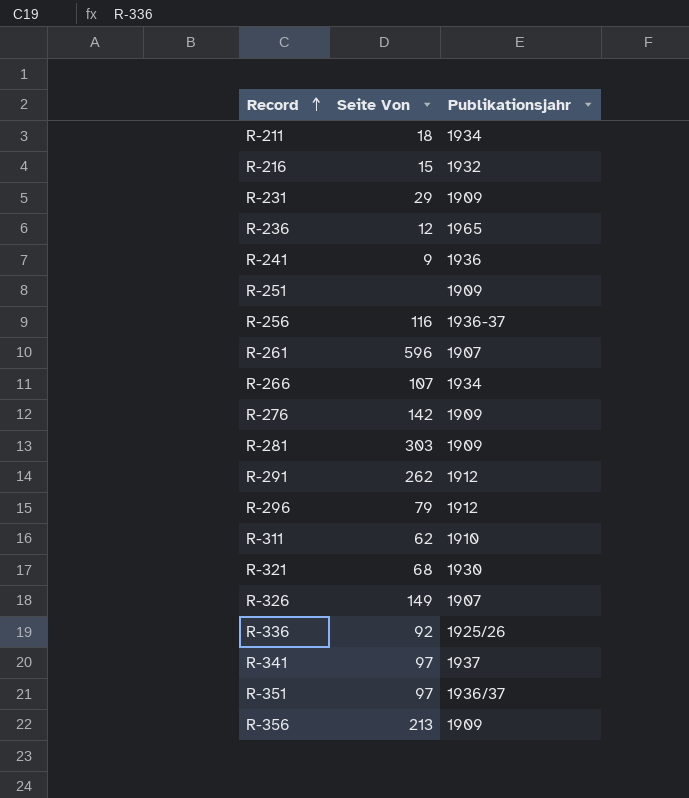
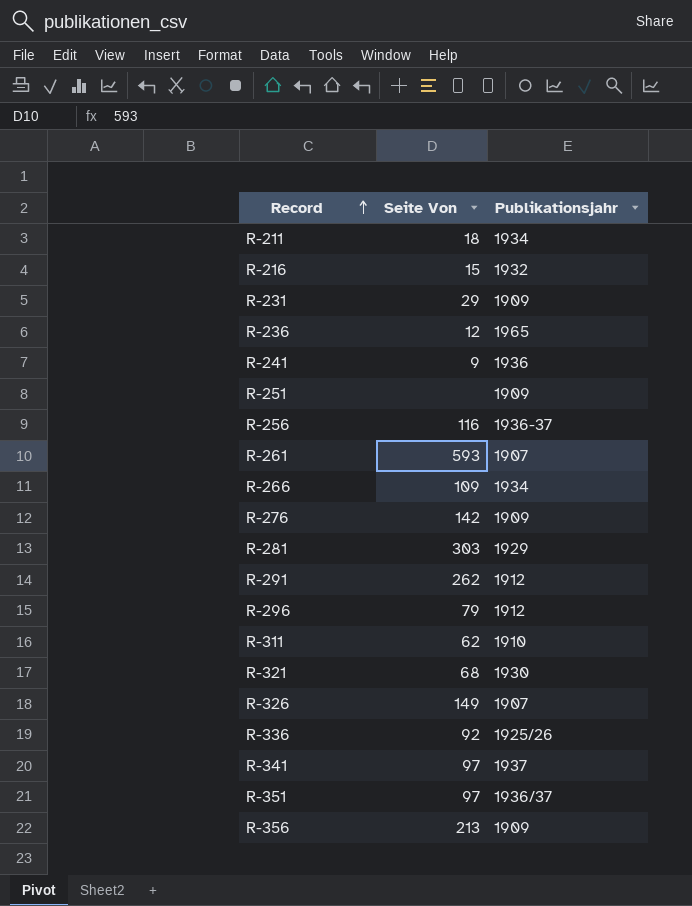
R-261 | Seite Von: 596 -> 593
R-266 | Seite Von: 107 -> 109
R-281 | Publikationsjahr: 1909 -> 1929

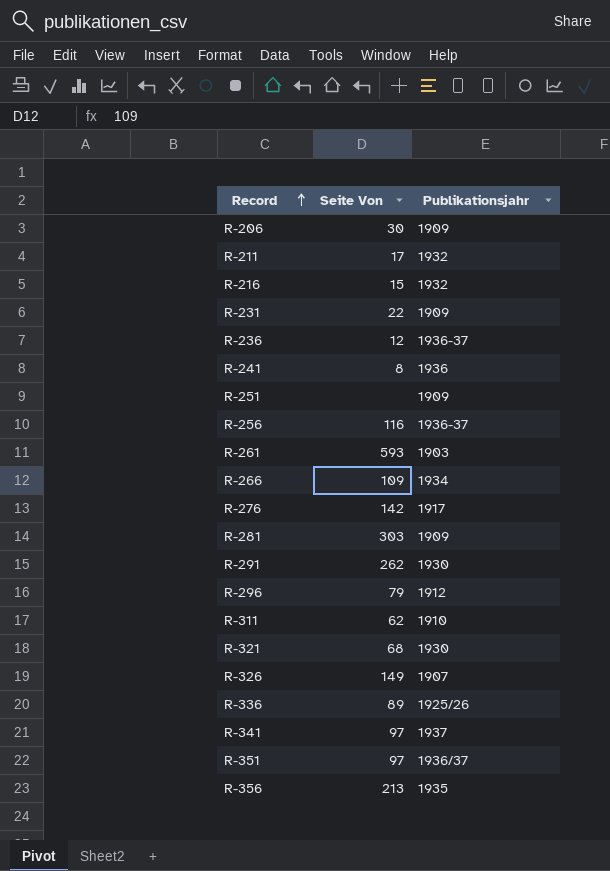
row R-206: none -> 30 | 1909
R-211 | Seite Von: 18 -> 17
R-211 | Publikationsjahr: 1934 -> 1932
R-231 | Seite Von: 29 -> 22
R-236 | Publikationsjahr: 1965 -> 1936-37
R-241 | Seite Von: 9 -> 8
R-261 | Publikationsjahr: 1907 -> 1903
R-276 | Publikationsjahr: 1909 -> 1917
R-281 | Publikationsjahr: 1929 -> 1909
R-291 | Publikationsjahr: 1912 -> 1930
R-336 | Seite Von: 92 -> 89
R-356 | Publikationsjahr: 1909 -> 1935

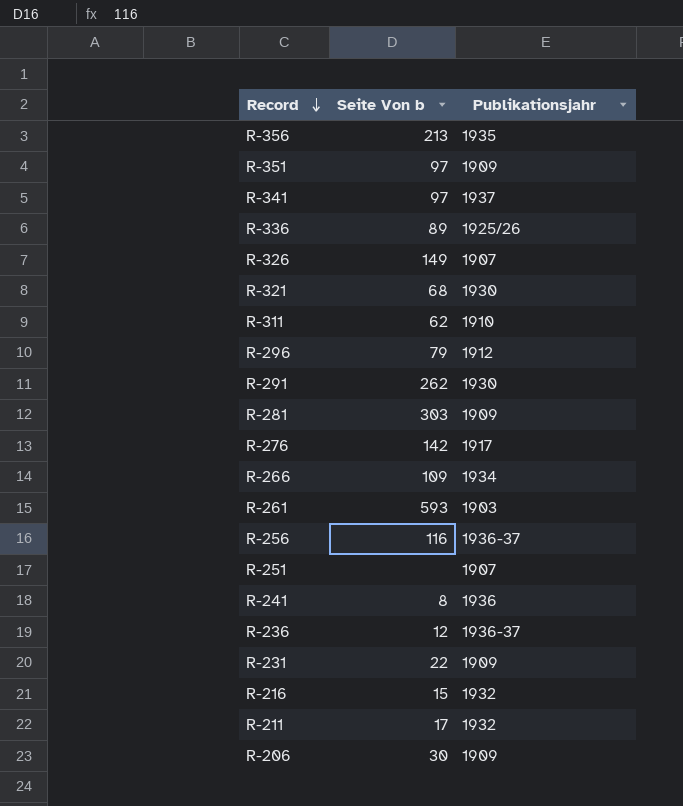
row order: Record ascending -> Record descending
column name: Seite Von -> Seite Von b
R-351 | Publikationsjahr: 1936/37 -> 1909
R-251 | Publikationsjahr: 1909 -> 1907

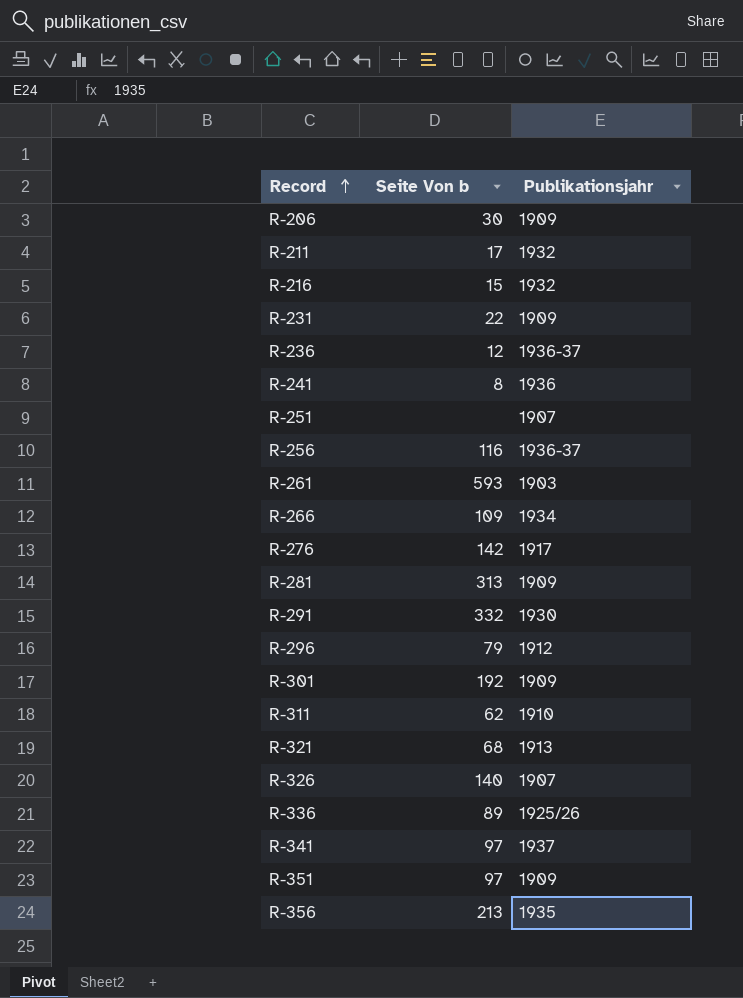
row order: Record descending -> Record ascending
R-281 | Seite Von b: 303 -> 313
R-291 | Seite Von b: 262 -> 332
row R-301: none -> 192 | 1909
R-321 | Publikationsjahr: 1930 -> 1913
R-326 | Seite Von b: 149 -> 140

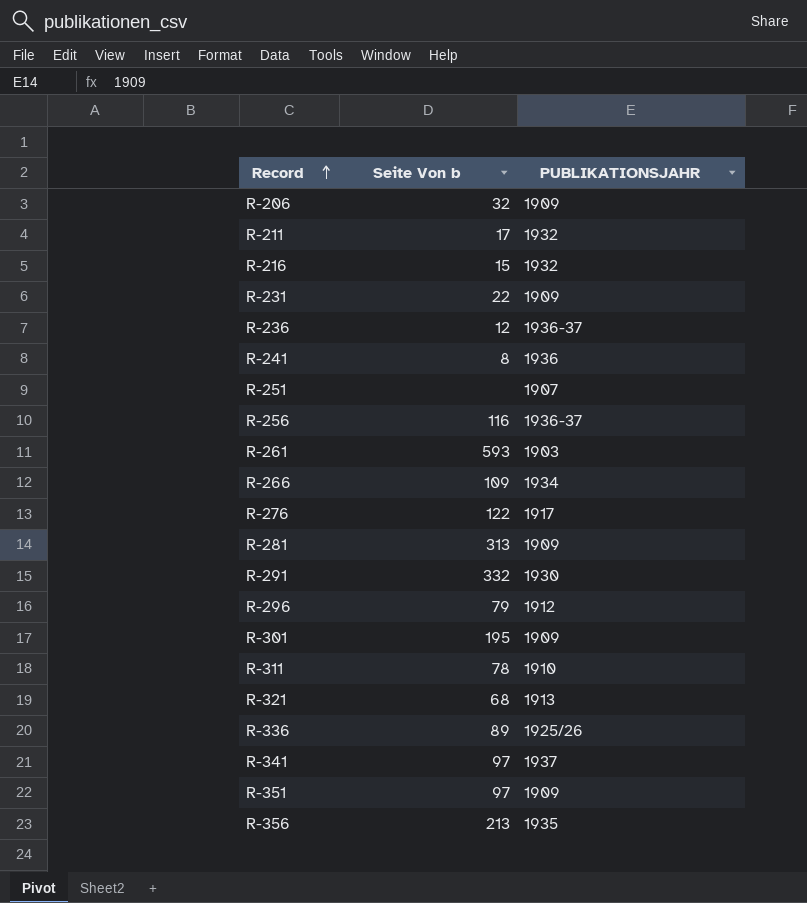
column name: Publikationsjahr -> PUBLIKATIONSJAHR
row R-326: 140 | 1907 -> none
R-206 | Seite Von b: 30 -> 32
R-276 | Seite Von b: 142 -> 122
R-301 | Seite Von b: 192 -> 195
R-311 | Seite Von b: 62 -> 78

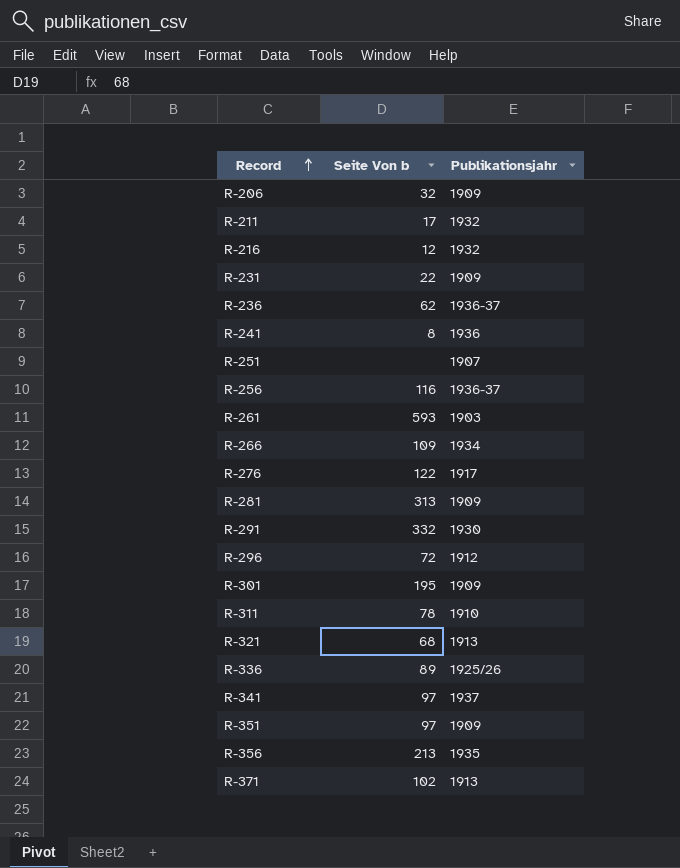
column name: PUBLIKATIONSJAHR -> Publikationsjahr
R-216 | Seite Von b: 15 -> 12
R-236 | Seite Von b: 12 -> 62
R-296 | Seite Von b: 79 -> 72
row R-371: none -> 102 | 1913

